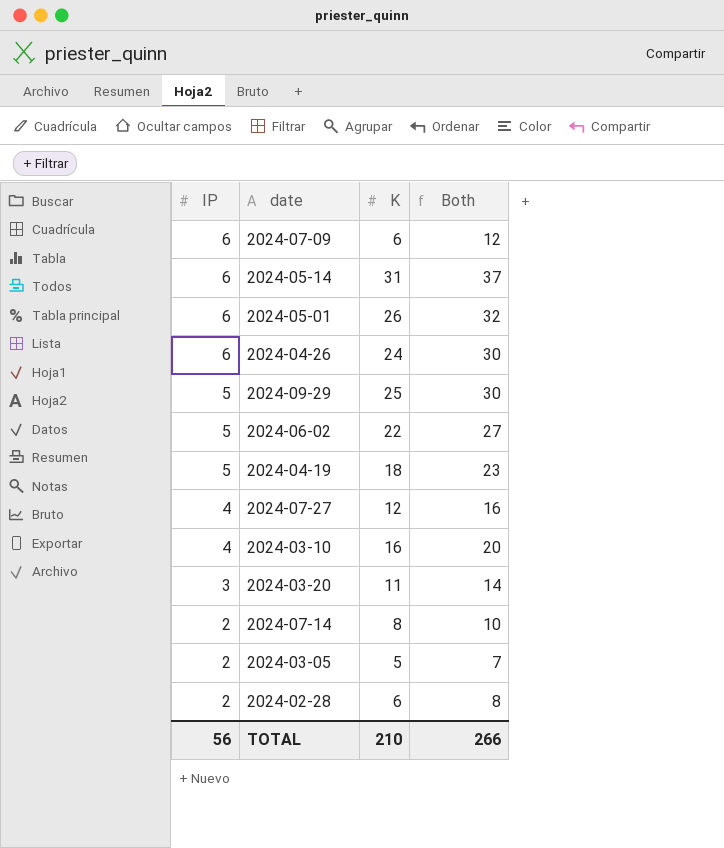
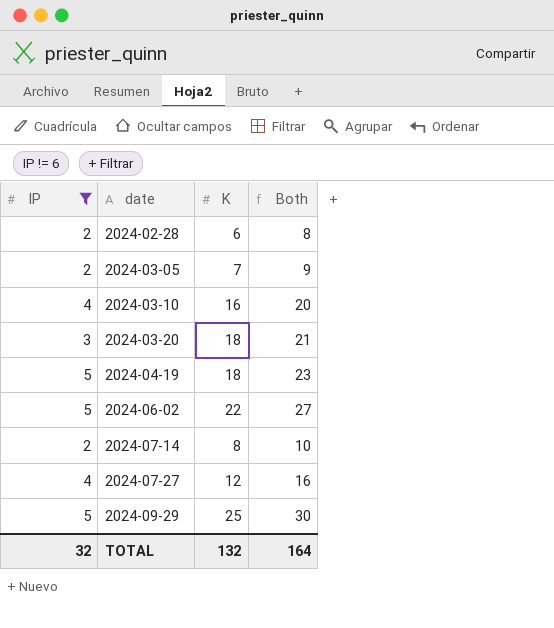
filter: none -> IP != 6
row order: IP descending -> date ascending
2024-03-05 | K: 5 -> 7
2024-03-05 | Both: 7 -> 9
2024-03-20 | K: 11 -> 18
2024-03-20 | Both: 14 -> 21
TOTAL | IP: 56 -> 32
TOTAL | K: 210 -> 132
TOTAL | Both: 266 -> 164

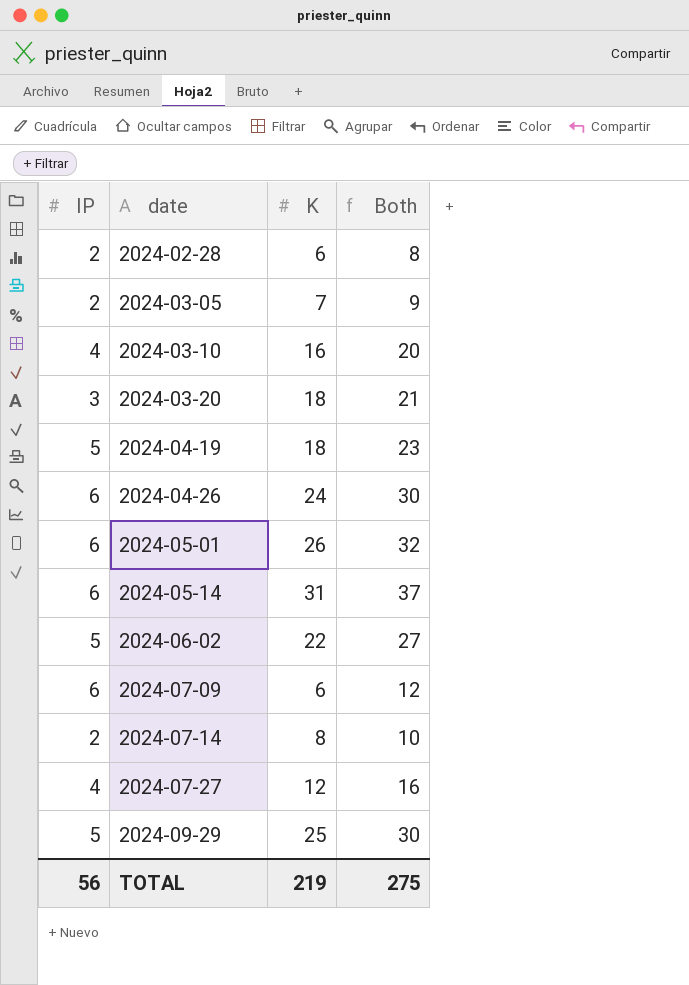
filter: IP != 6 -> none
TOTAL | IP: 32 -> 56
TOTAL | K: 132 -> 219
TOTAL | Both: 164 -> 275

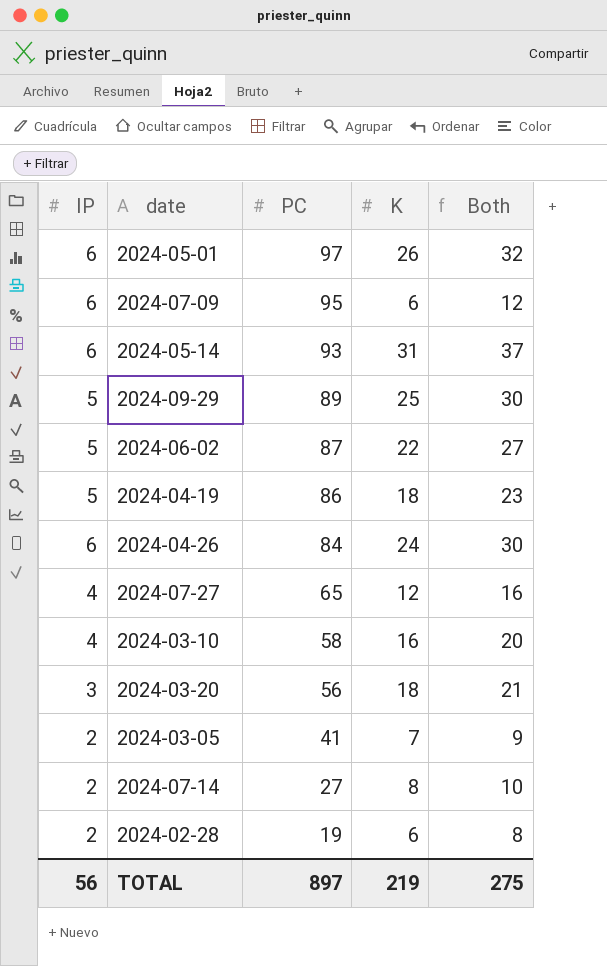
row order: date ascending -> PC descending
column PC | position: none -> 3

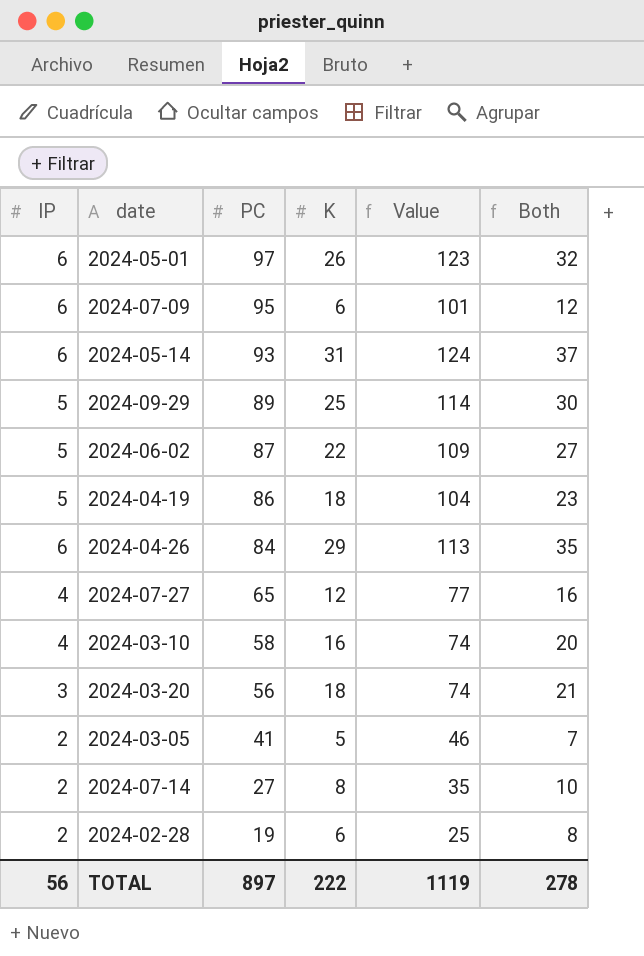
column Value | formula: none -> [PC] + [K]
2024-04-26 | K: 24 -> 29
2024-04-26 | Both: 30 -> 35
2024-03-05 | K: 7 -> 5
2024-03-05 | Both: 9 -> 7
TOTAL | K: 219 -> 222
TOTAL | Both: 275 -> 278

